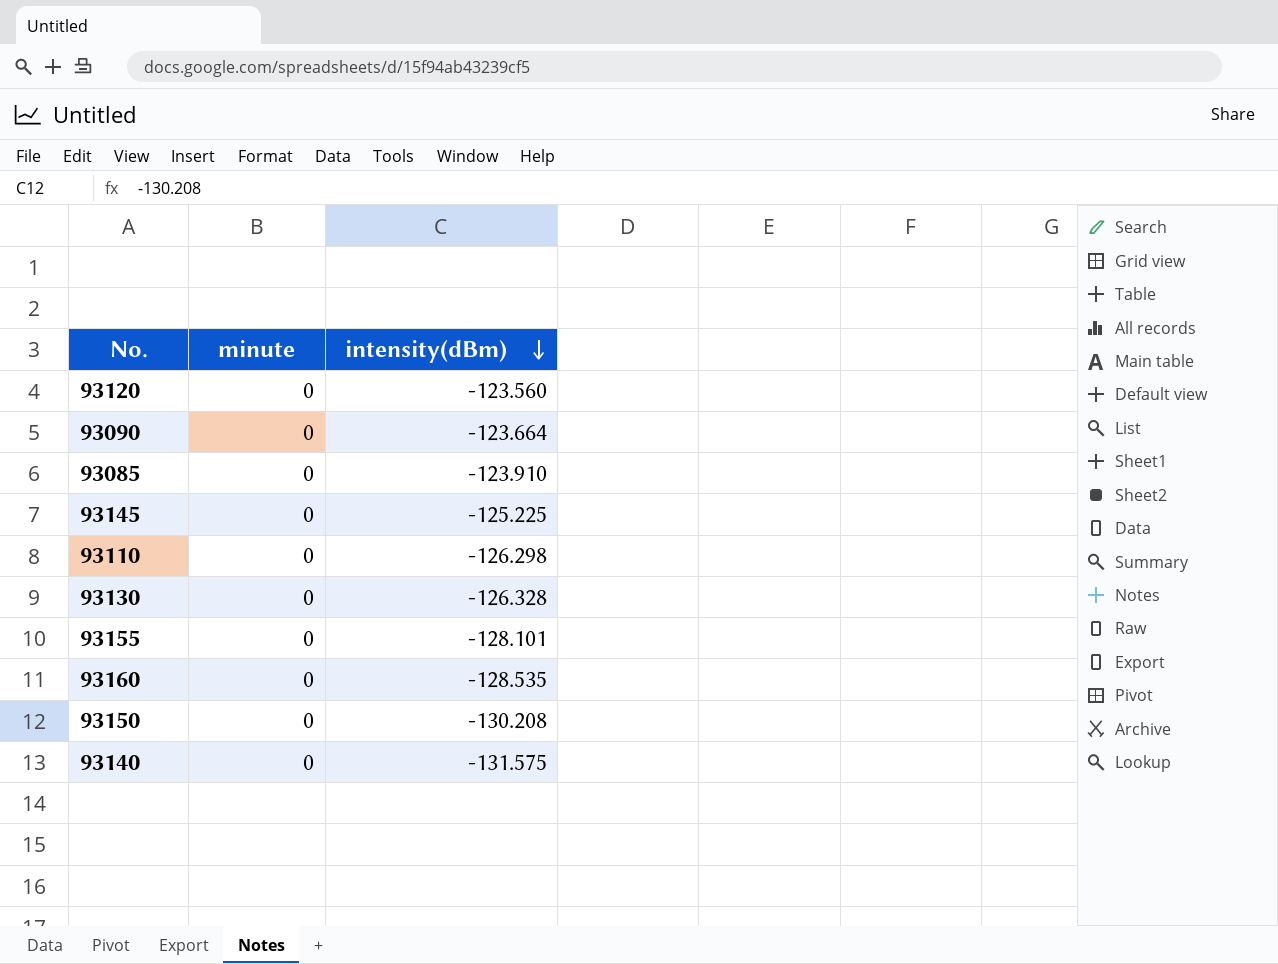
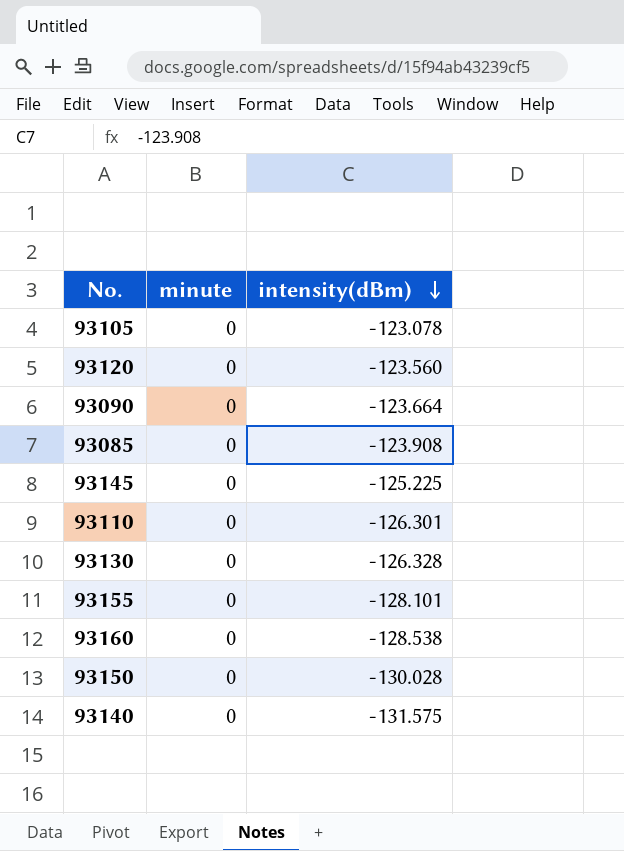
row 93105: none -> 0 | -123.078
93085 | intensity(dBm): -123.910 -> -123.908
93110 | intensity(dBm): -126.298 -> -126.301
93160 | intensity(dBm): -128.535 -> -128.538
93150 | intensity(dBm): -130.208 -> -130.028

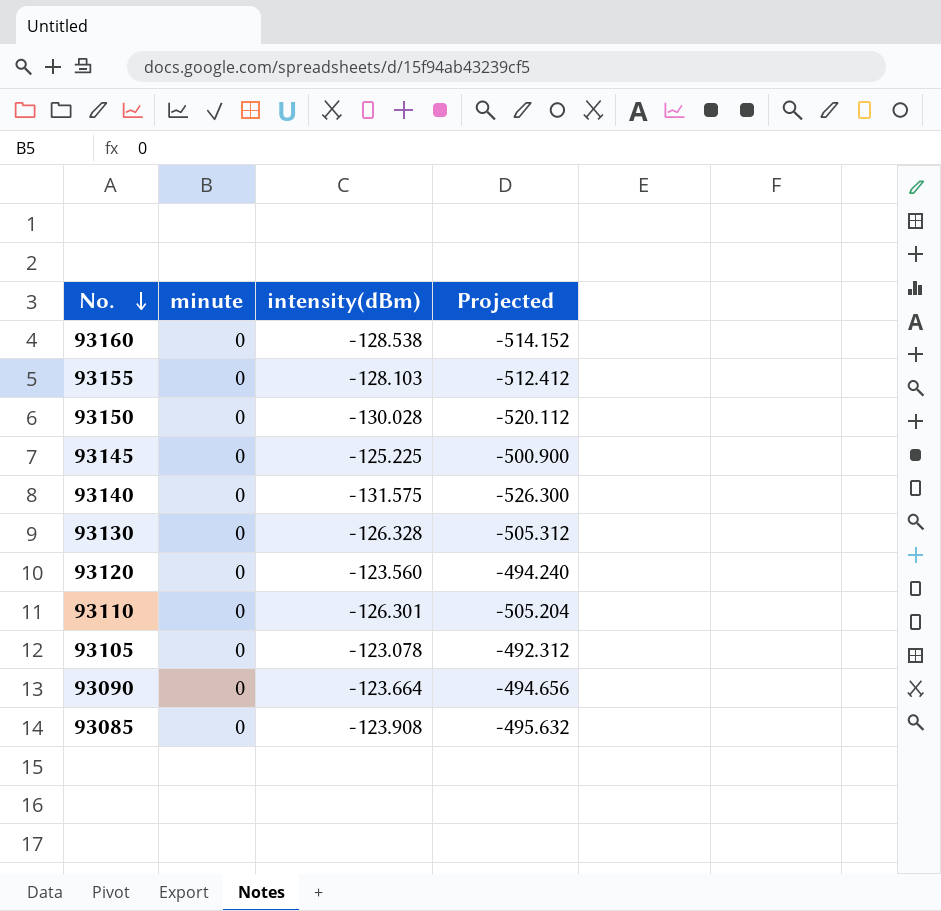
row order: intensity(dBm) descending -> No. descending
column Projected | formula: none -> [intensity(dBm)] * 4
93155 | intensity(dBm): -128.101 -> -128.103

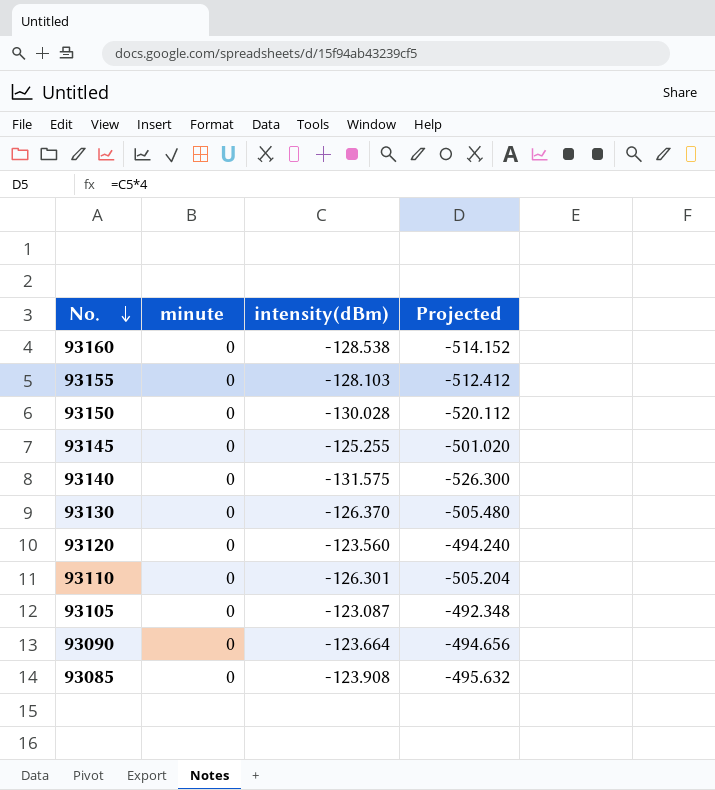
93145 | intensity(dBm): -125.225 -> -125.255
93145 | Projected: -500.900 -> -501.020
93130 | intensity(dBm): -126.328 -> -126.370
93130 | Projected: -505.312 -> -505.480
93105 | intensity(dBm): -123.078 -> -123.087
93105 | Projected: -492.312 -> -492.348

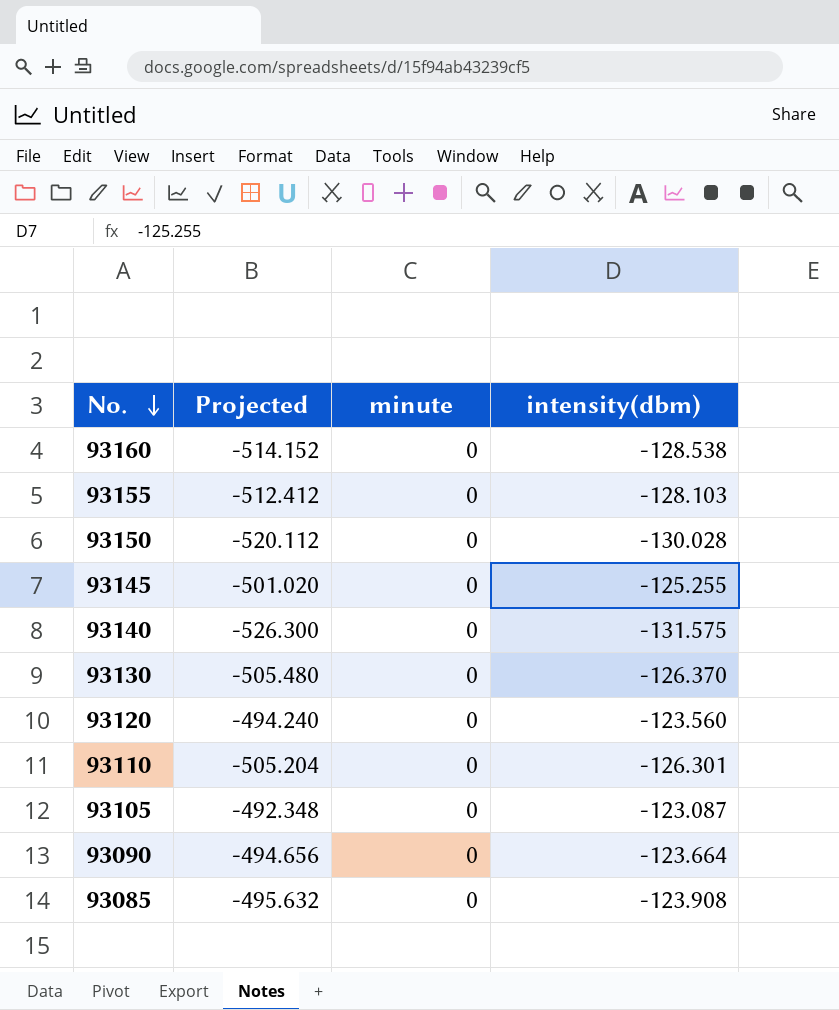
column Projected | position: 4 -> 2
column name: intensity(dBm) -> intensity(dbm)

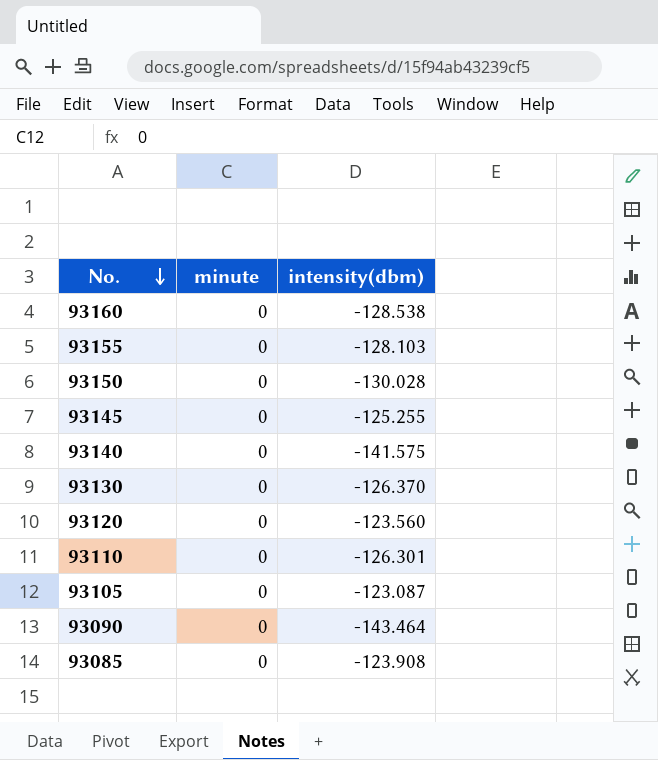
column Projected | formula: [intensity(dbm)] * 4 -> none
93140 | intensity(dbm): -131.575 -> -141.575
93090 | intensity(dbm): -123.664 -> -143.464

